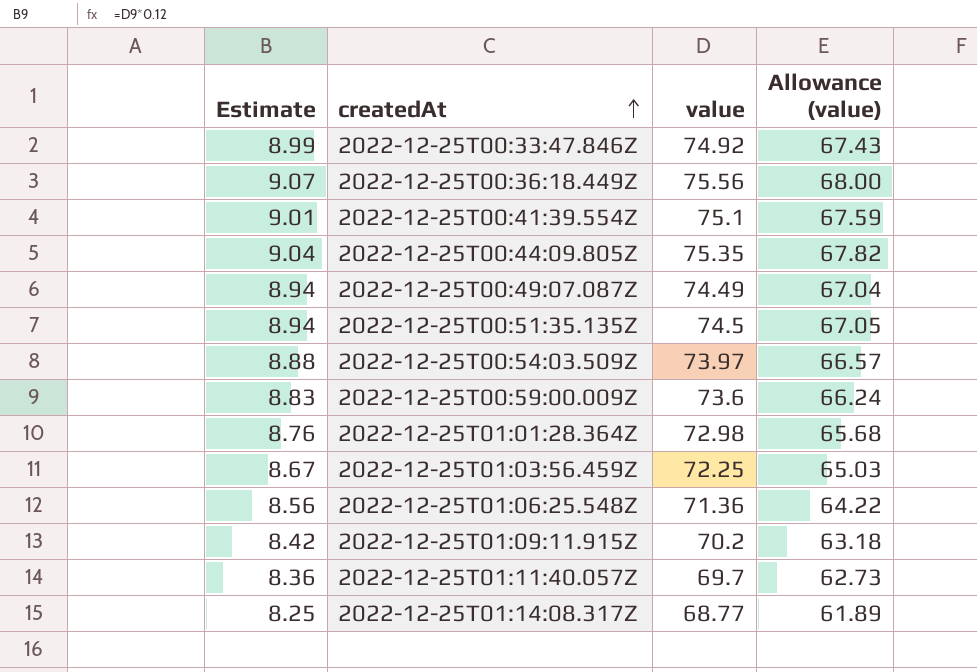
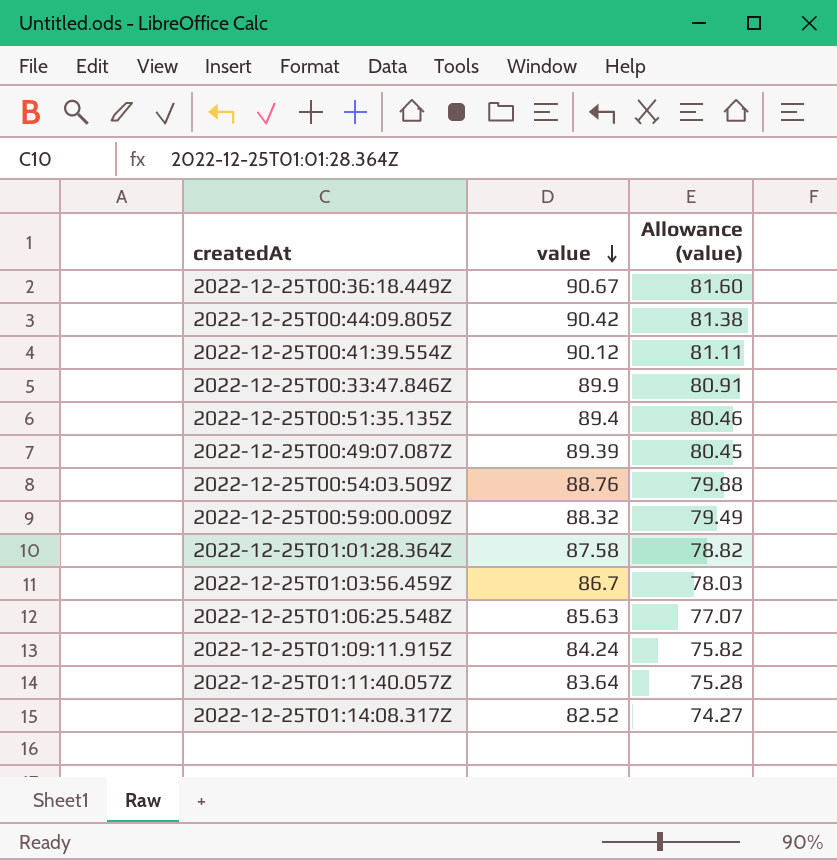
row order: createdAt ascending -> value descending
column Estimate | formula: [value] * 0.12 -> none
2022-12-25T00:36:18.449Z | value: 75.56 -> 90.67
2022-12-25T00:36:18.449Z | Allowance (value): 68.00 -> 81.60
2022-12-25T00:44:09.805Z | value: 75.35 -> 90.42
2022-12-25T00:44:09.805Z | Allowance (value): 67.82 -> 81.38
2022-12-25T00:41:39.554Z | value: 75.1 -> 90.12
2022-12-25T00:41:39.554Z | Allowance (value): 67.59 -> 81.11
2022-12-25T00:33:47.846Z | value: 74.92 -> 89.9
2022-12-25T00:33:47.846Z | Allowance (value): 67.43 -> 80.91
2022-12-25T00:51:35.135Z | value: 74.5 -> 89.4
2022-12-25T00:51:35.135Z | Allowance (value): 67.05 -> 80.46
2022-12-25T00:49:07.087Z | value: 74.49 -> 89.39
2022-12-25T00:49:07.087Z | Allowance (value): 67.04 -> 80.45
2022-12-25T00:54:03.509Z | value: 73.97 -> 88.76
2022-12-25T00:54:03.509Z | Allowance (value): 66.57 -> 79.88
2022-12-25T00:59:00.009Z | value: 73.6 -> 88.32
2022-12-25T00:59:00.009Z | Allowance (value): 66.24 -> 79.49
2022-12-25T01:01:28.364Z | value: 72.98 -> 87.58
2022-12-25T01:01:28.364Z | Allowance (value): 65.68 -> 78.82
2022-12-25T01:03:56.459Z | value: 72.25 -> 86.7
2022-12-25T01:03:56.459Z | Allowance (value): 65.03 -> 78.03
2022-12-25T01:06:25.548Z | value: 71.36 -> 85.63
2022-12-25T01:06:25.548Z | Allowance (value): 64.22 -> 77.07
2022-12-25T01:09:11.915Z | value: 70.2 -> 84.24
2022-12-25T01:09:11.915Z | Allowance (value): 63.18 -> 75.82
2022-12-25T01:11:40.057Z | value: 69.7 -> 83.64
2022-12-25T01:11:40.057Z | Allowance (value): 62.73 -> 75.28
2022-12-25T01:14:08.317Z | value: 68.77 -> 82.52
2022-12-25T01:14:08.317Z | Allowance (value): 61.89 -> 74.27

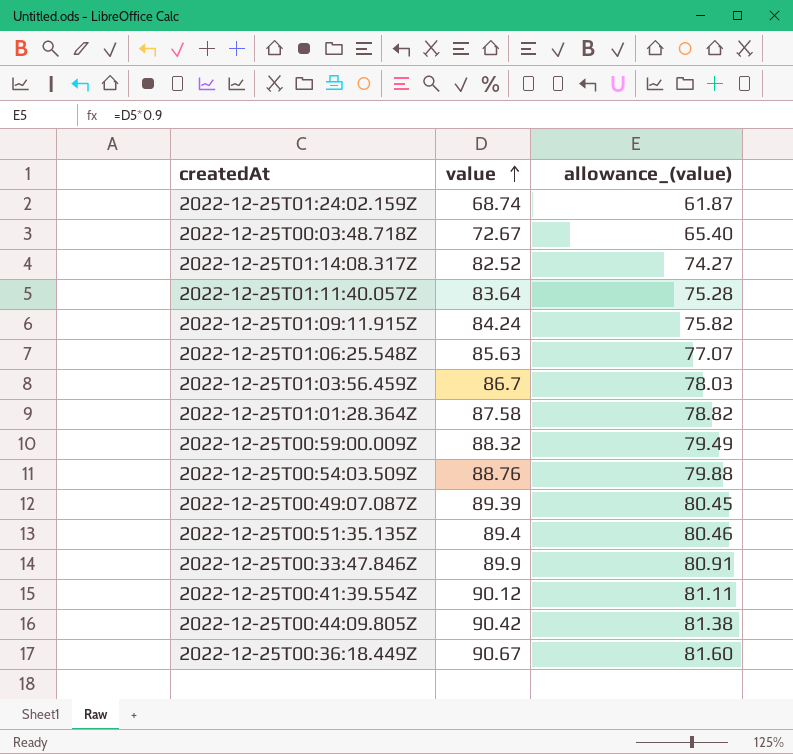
row order: value descending -> value ascending
column name: Allowance (value) -> allowance_(value)
row 2022-12-25T01:24:02.159Z: none -> 68.74 | 61.87
row 2022-12-25T00:03:48.718Z: none -> 72.67 | 65.40

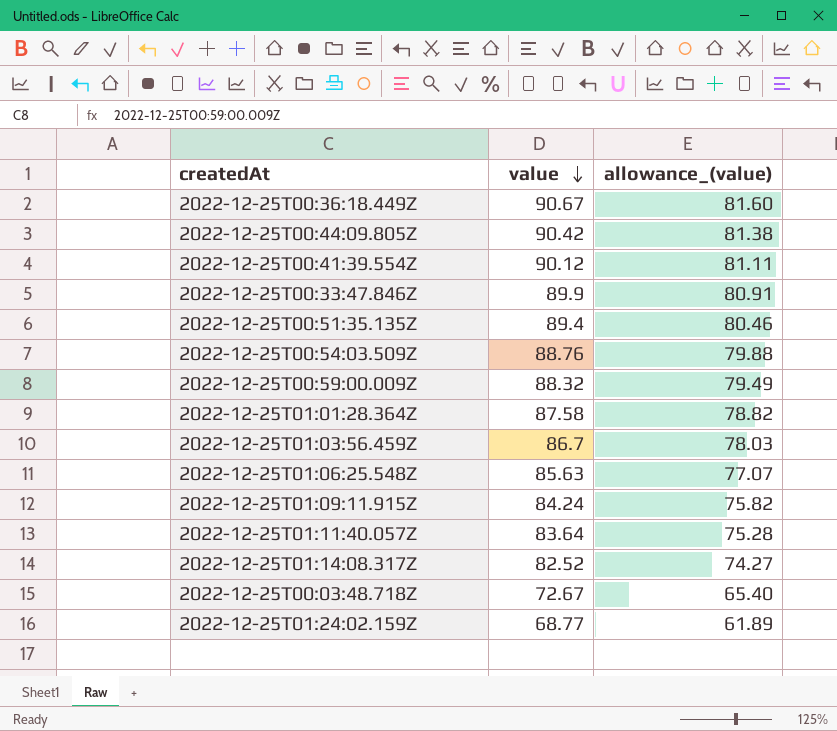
row order: value ascending -> value descending
row 2022-12-25T00:49:07.087Z: 89.39 | 80.45 -> none
2022-12-25T01:24:02.159Z | value: 68.74 -> 68.77
2022-12-25T01:24:02.159Z | allowance_(value): 61.87 -> 61.89

